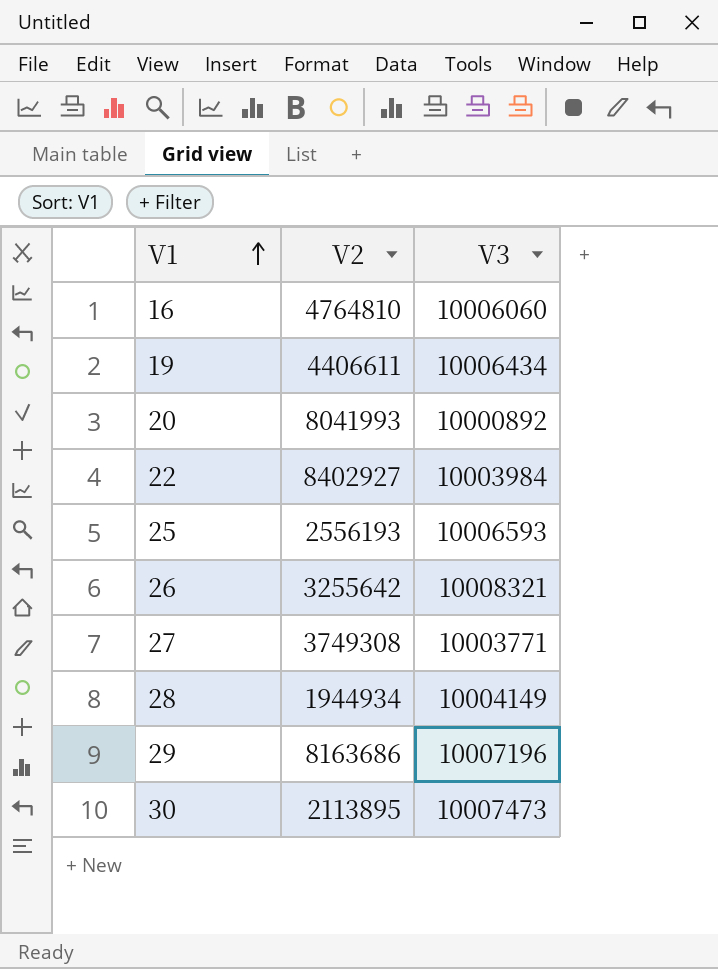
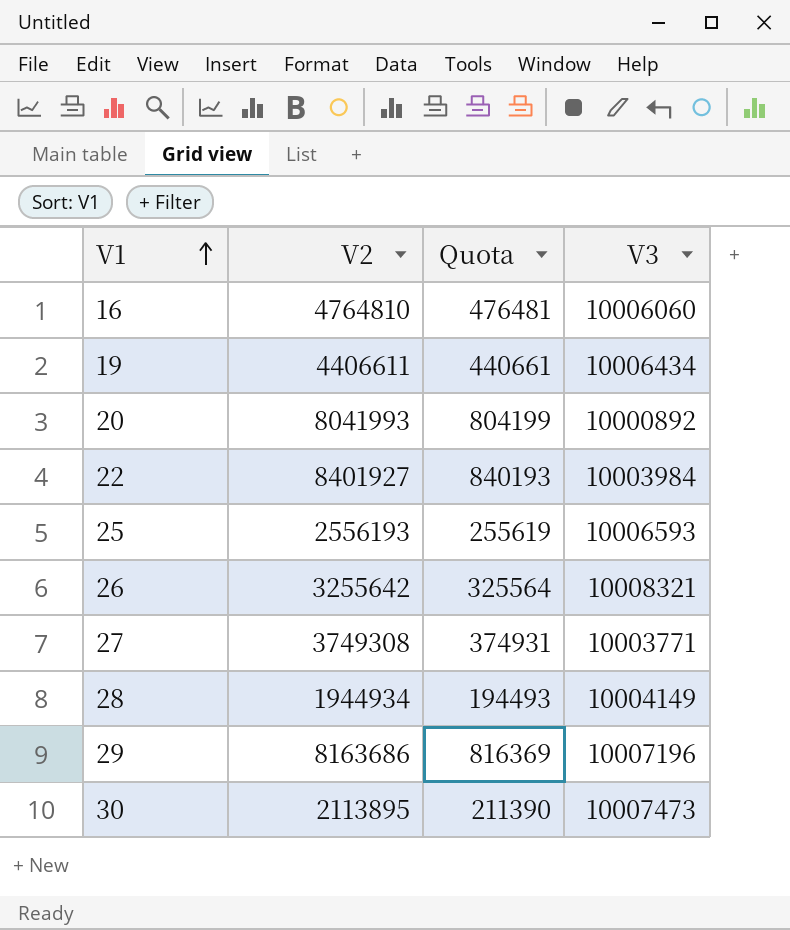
column Quota | formula: none -> [V2] * 0.1
22 | V2: 8402927 -> 8401927

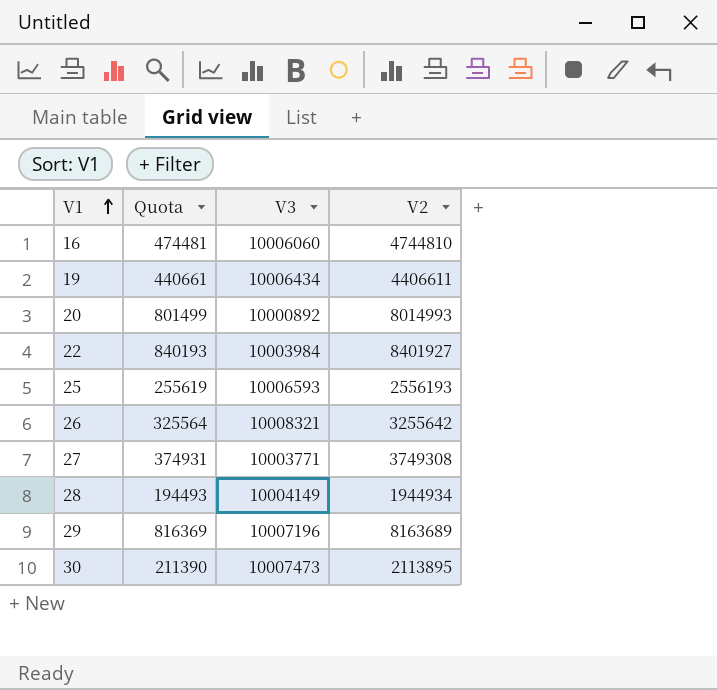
column V2 | position: 2 -> 4
16 | Quota: 476481 -> 474481
16 | V2: 4764810 -> 4744810
20 | Quota: 804199 -> 801499
20 | V2: 8041993 -> 8014993
29 | V2: 8163686 -> 8163689

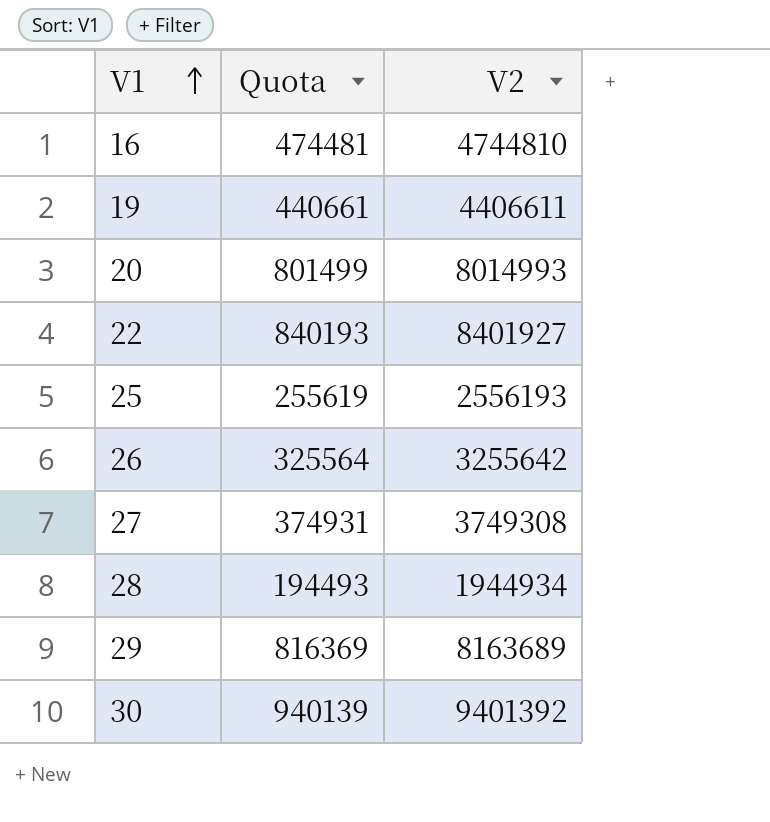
column V3 | position: 3 -> none
30 | Quota: 211390 -> 940139
30 | V2: 2113895 -> 9401392

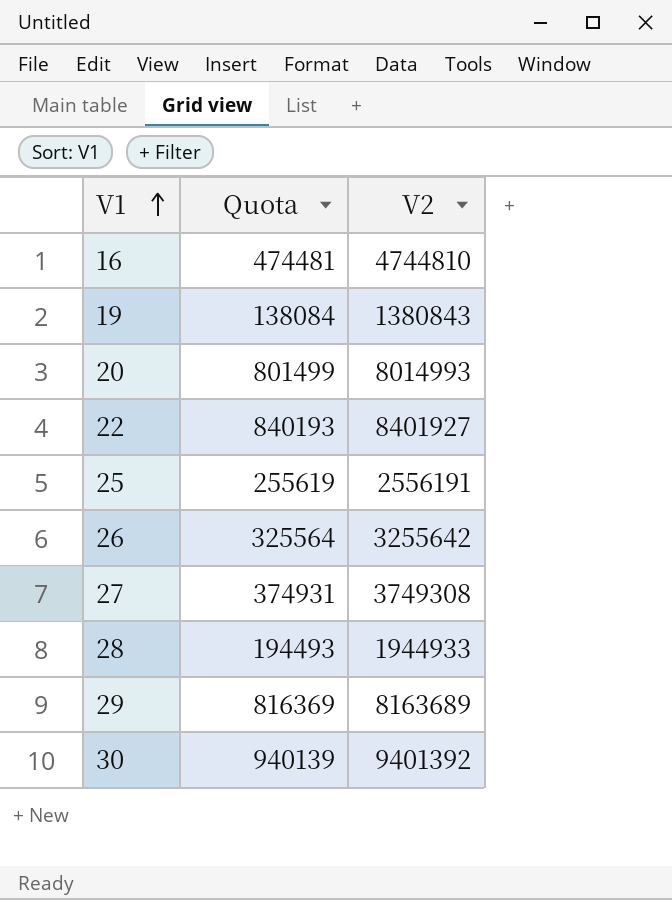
19 | Quota: 440661 -> 138084
19 | V2: 4406611 -> 1380843
25 | V2: 2556193 -> 2556191
28 | V2: 1944934 -> 1944933

